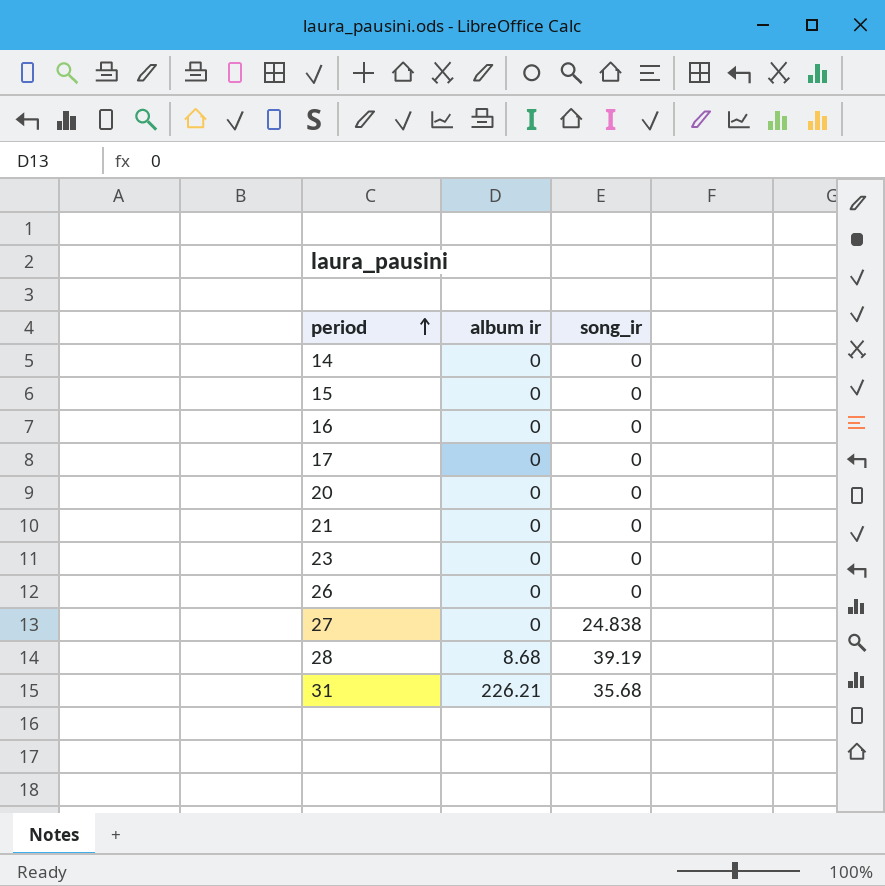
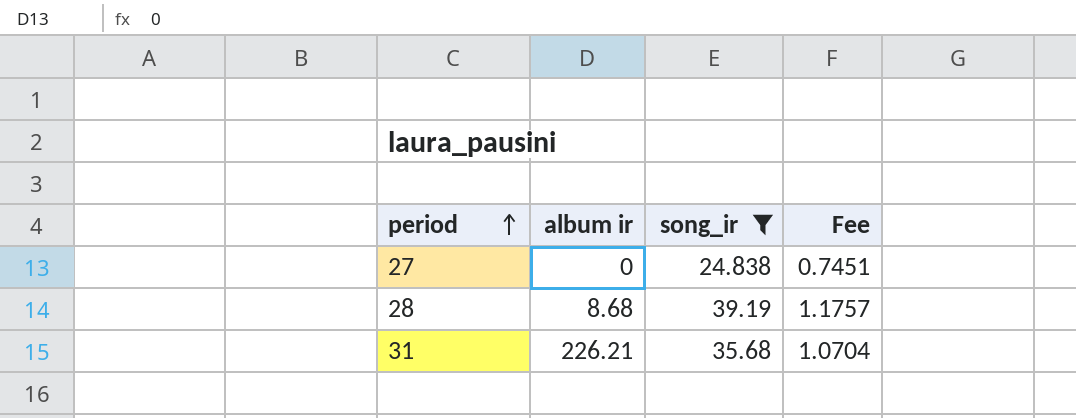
filter: none -> song_ir != 0
column Fee | formula: none -> [song_ir] * 0.03

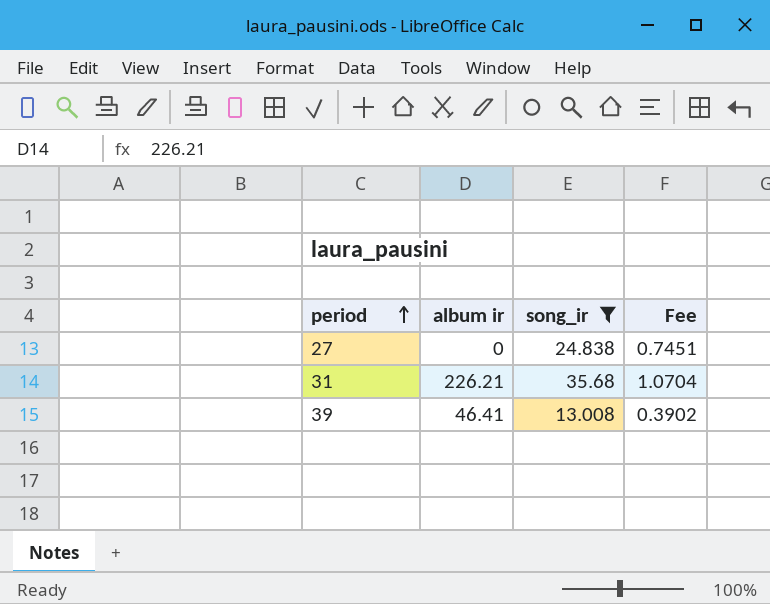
row 28: 8.68 | 39.19 | 1.1757 -> none
row 39: none -> 46.41 | 13.008 | 0.3902

